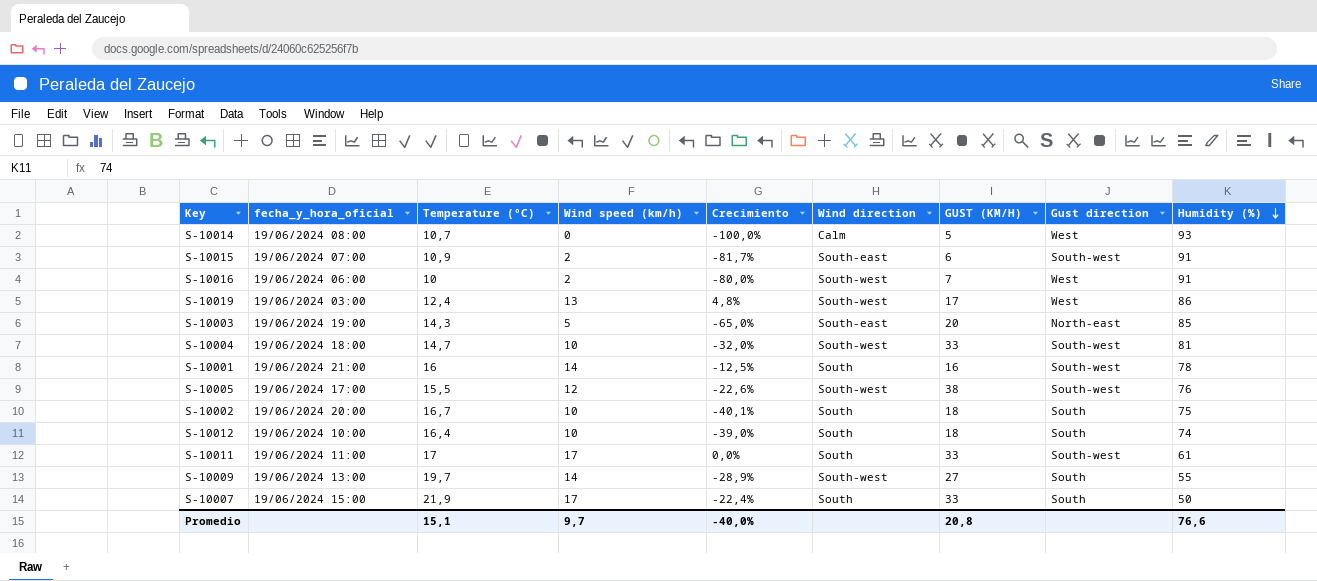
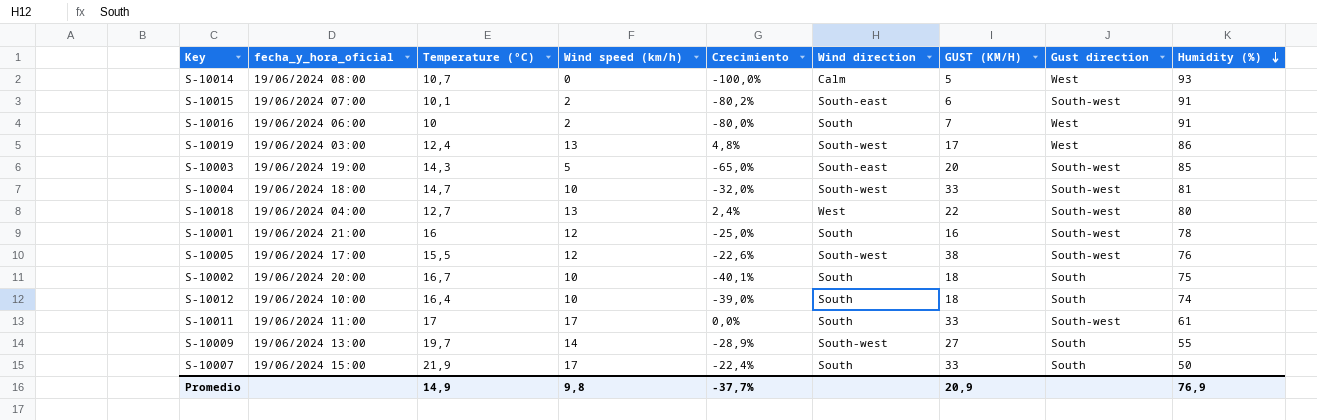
S-10015 | Temperature (ºC): 10,9 -> 10,1
S-10015 | Crecimiento: -81,7% -> -80,2%
S-10016 | Wind direction: South-west -> South
S-10003 | Gust direction: North-east -> South-west
row S-10018: none -> 19/06/2024 04:00 | 12,7 | 13 | 2,4% | West | 22 | South-west | 80
S-10001 | Wind speed (km/h): 14 -> 12
S-10001 | Crecimiento: -12,5% -> -25,0%
Promedio | Temperature (ºC): 15,1 -> 14,9
Promedio | Wind speed (km/h): 9,7 -> 9,8
Promedio | Crecimiento: -40,0% -> -37,7%
Promedio | GUST (KM/H): 20,8 -> 20,9
Promedio | Humidity (%): 76,6 -> 76,9

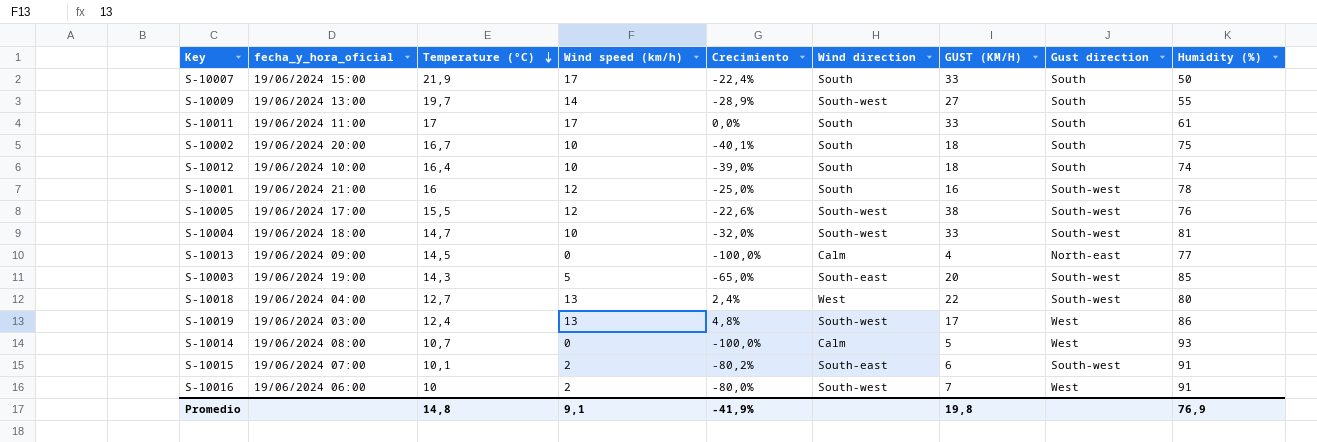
row order: Humidity (%) descending -> Temperature (ºC) descending
S-10011 | Gust direction: South-west -> South
row S-10013: none -> 19/06/2024 09:00 | 14,5 | 0 | -100,0% | Calm | 4 | North-east | 77
S-10016 | Wind direction: South -> South-west
Promedio | Temperature (ºC): 14,9 -> 14,8
Promedio | Wind speed (km/h): 9,8 -> 9,1
Promedio | Crecimiento: -37,7% -> -41,9%
Promedio | GUST (KM/H): 20,9 -> 19,8

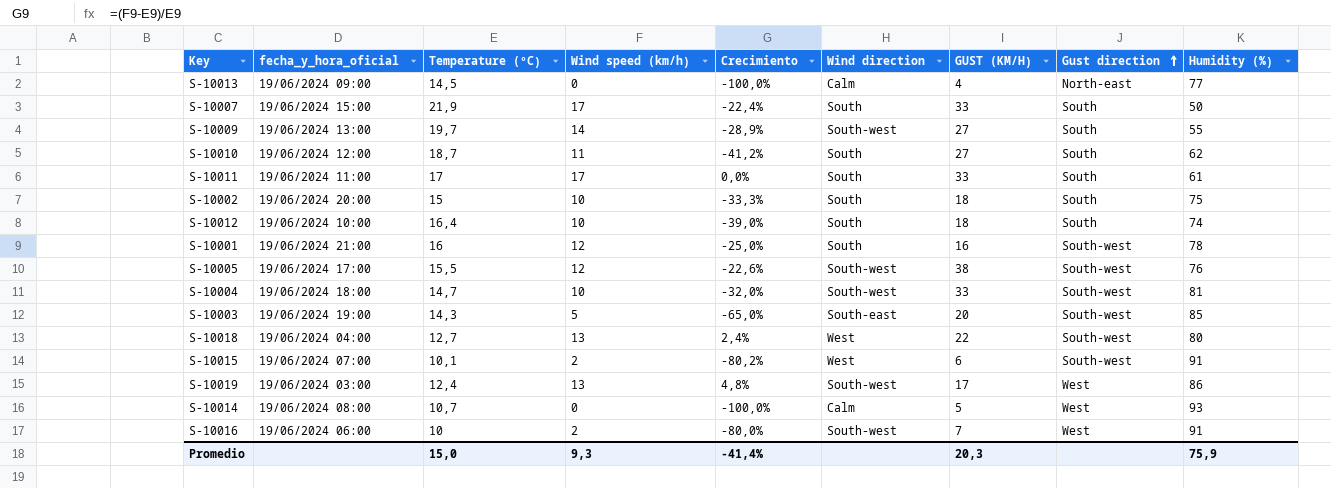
row order: Temperature (ºC) descending -> Gust direction ascending
row S-10010: none -> 19/06/2024 12:00 | 18,7 | 11 | -41,2% | South | 27 | South | 62
S-10002 | Temperature (ºC): 16,7 -> 15
S-10002 | Crecimiento: -40,1% -> -33,3%
S-10015 | Wind direction: South-east -> West
Promedio | Temperature (ºC): 14,8 -> 15,0
Promedio | Wind speed (km/h): 9,1 -> 9,3
Promedio | Crecimiento: -41,9% -> -41,4%
Promedio | GUST (KM/H): 19,8 -> 20,3
Promedio | Humidity (%): 76,9 -> 75,9

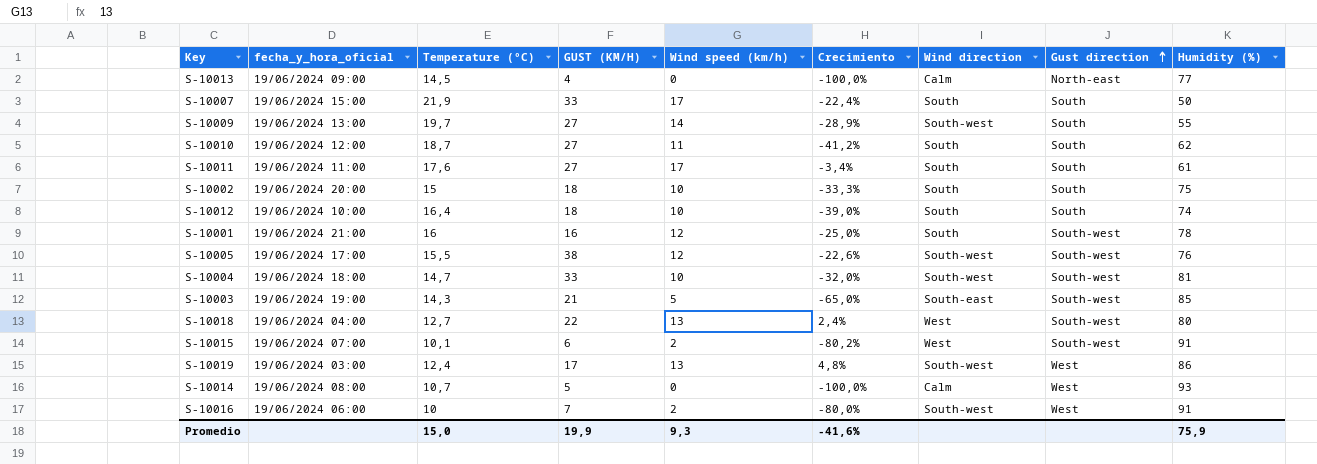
column GUST (KM/H) | position: 7 -> 4
S-10011 | Temperature (ºC): 17 -> 17,6
S-10011 | GUST (KM/H): 33 -> 27
S-10011 | Crecimiento: 0,0% -> -3,4%
S-10003 | GUST (KM/H): 20 -> 21
Promedio | GUST (KM/H): 20,3 -> 19,9
Promedio | Crecimiento: -41,4% -> -41,6%

